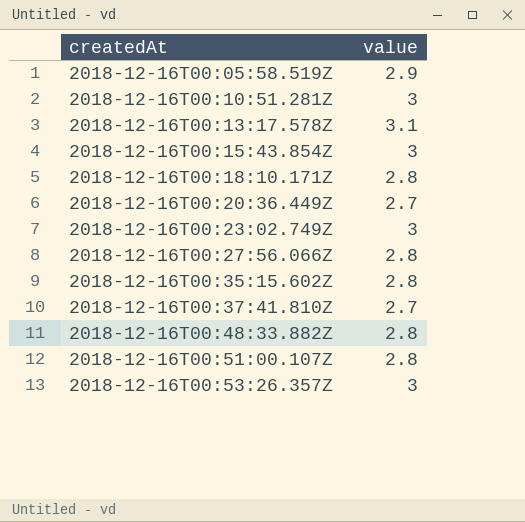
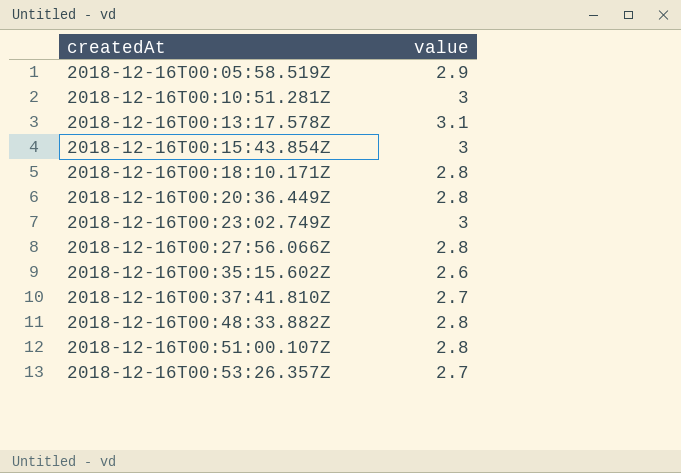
2018-12-16T00:20:36.449Z | value: 2.7 -> 2.8
2018-12-16T00:35:15.602Z | value: 2.8 -> 2.6
2018-12-16T00:53:26.357Z | value: 3 -> 2.7

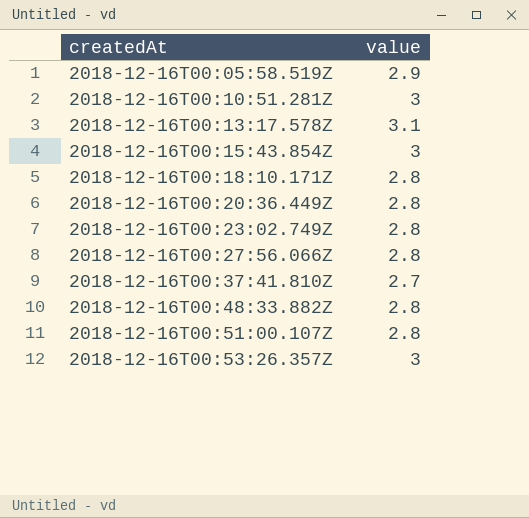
row 2018-12-16T00:35:15.602Z: 2.6 -> none
2018-12-16T00:23:02.749Z | value: 3 -> 2.8
2018-12-16T00:53:26.357Z | value: 2.7 -> 3

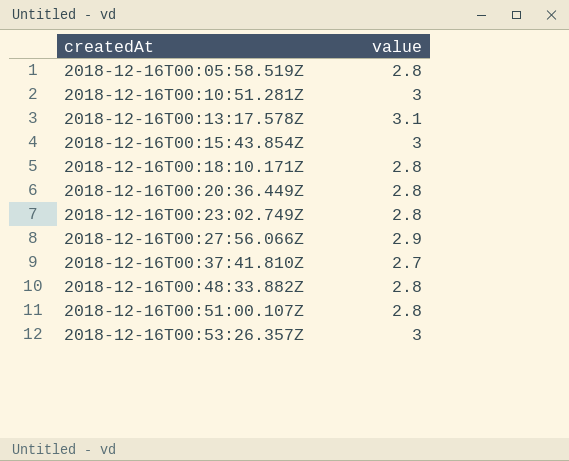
2018-12-16T00:05:58.519Z | value: 2.9 -> 2.8
2018-12-16T00:27:56.066Z | value: 2.8 -> 2.9

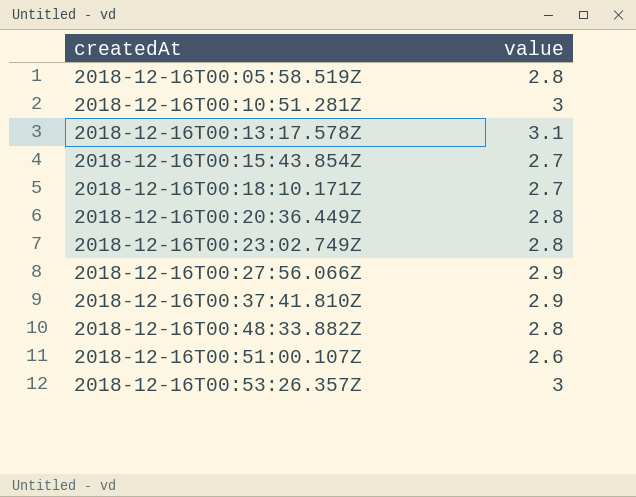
2018-12-16T00:15:43.854Z | value: 3 -> 2.7
2018-12-16T00:18:10.171Z | value: 2.8 -> 2.7
2018-12-16T00:37:41.810Z | value: 2.7 -> 2.9
2018-12-16T00:51:00.107Z | value: 2.8 -> 2.6

